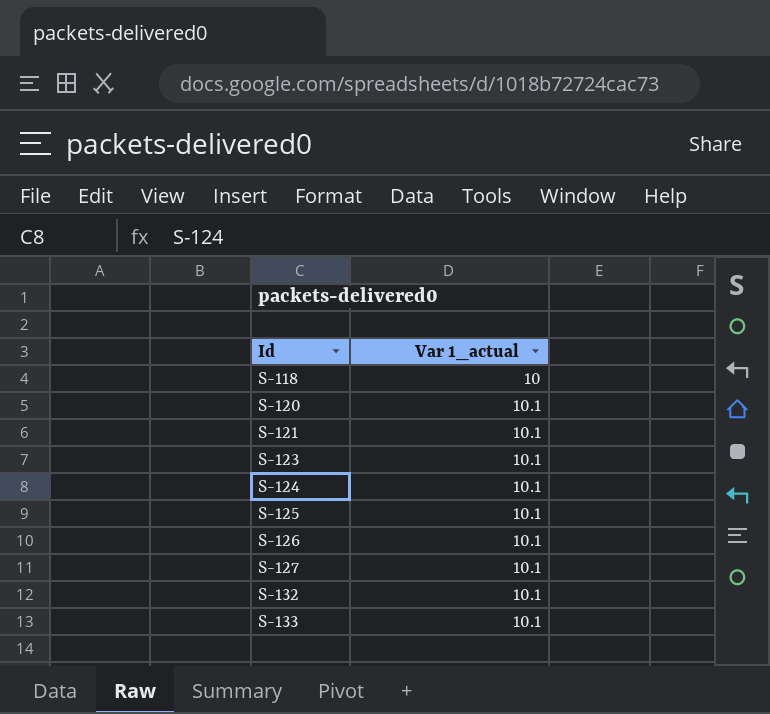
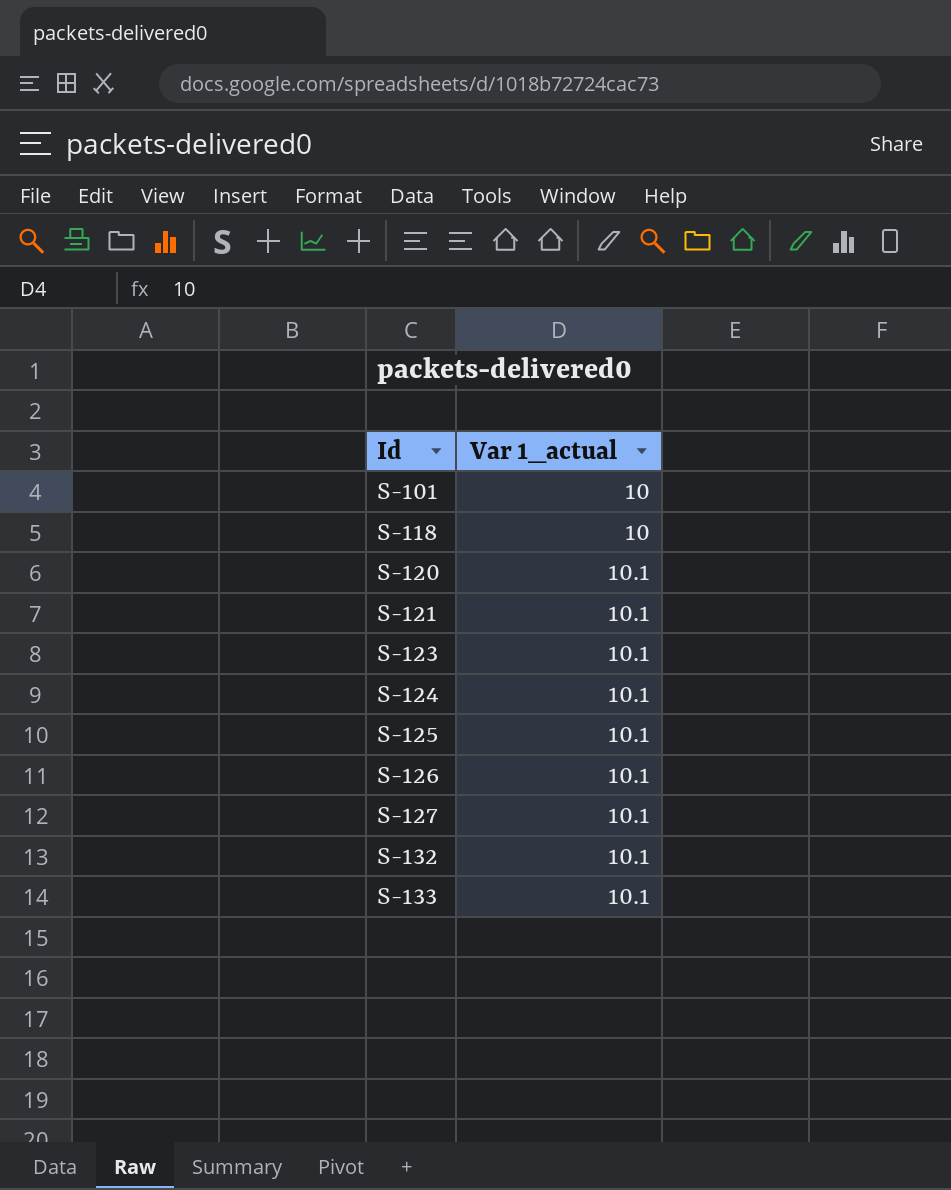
row S-101: none -> 10

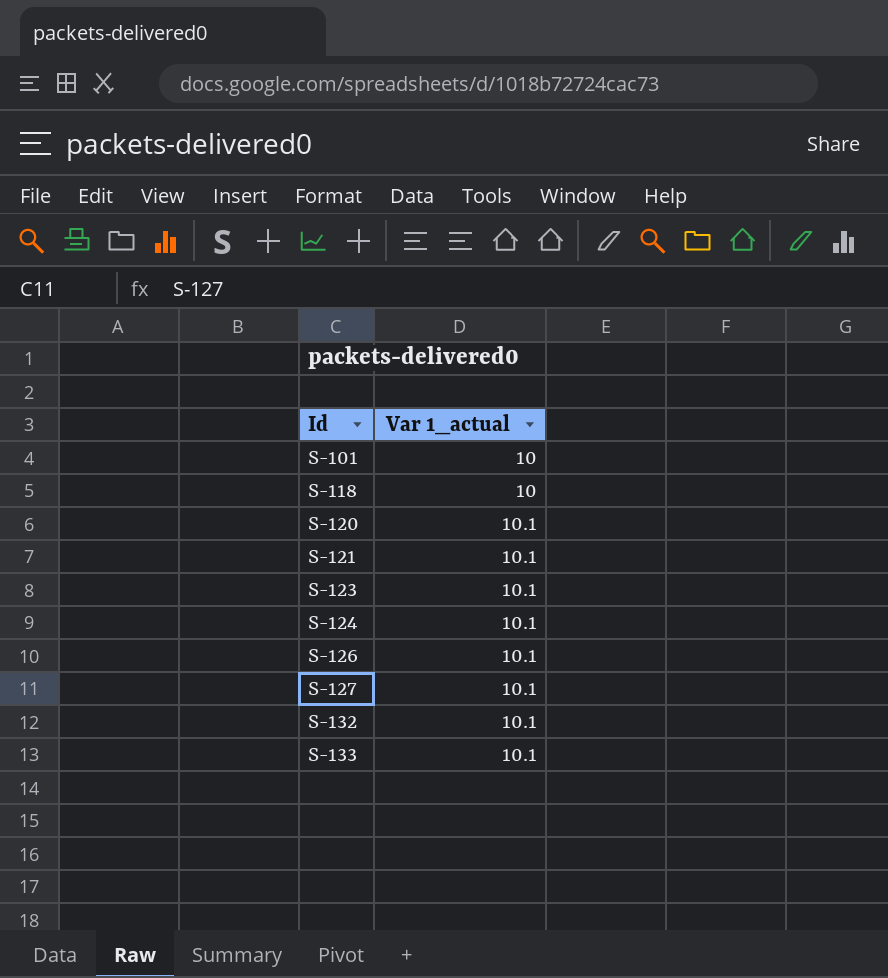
row S-125: 10.1 -> none

